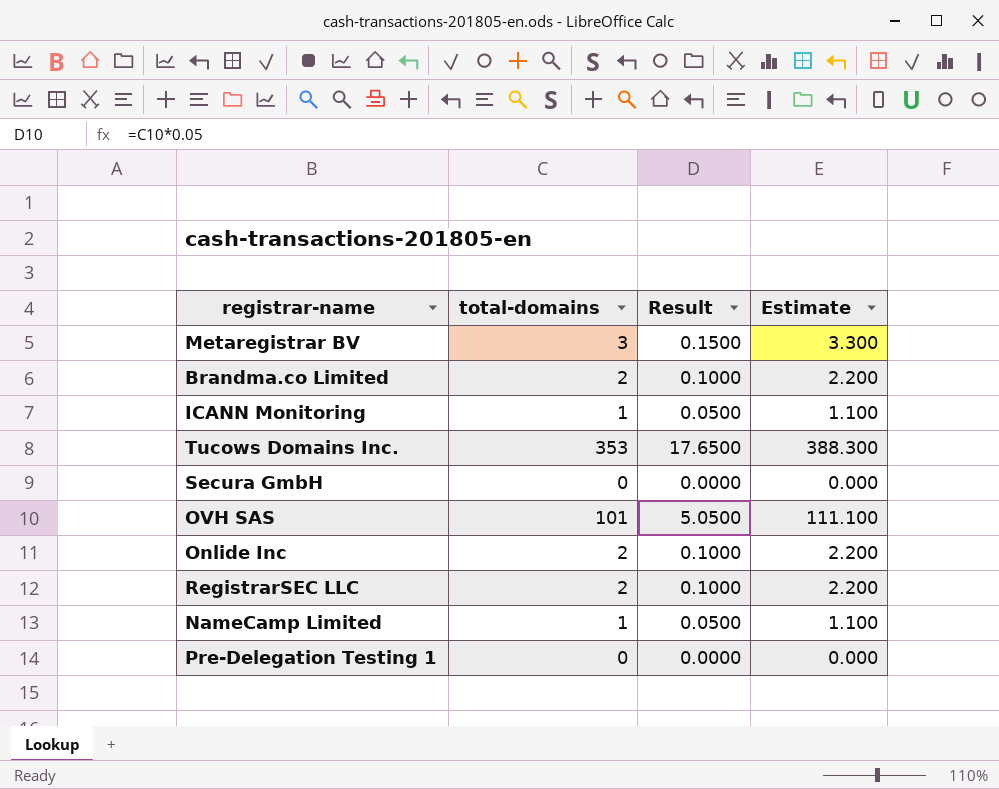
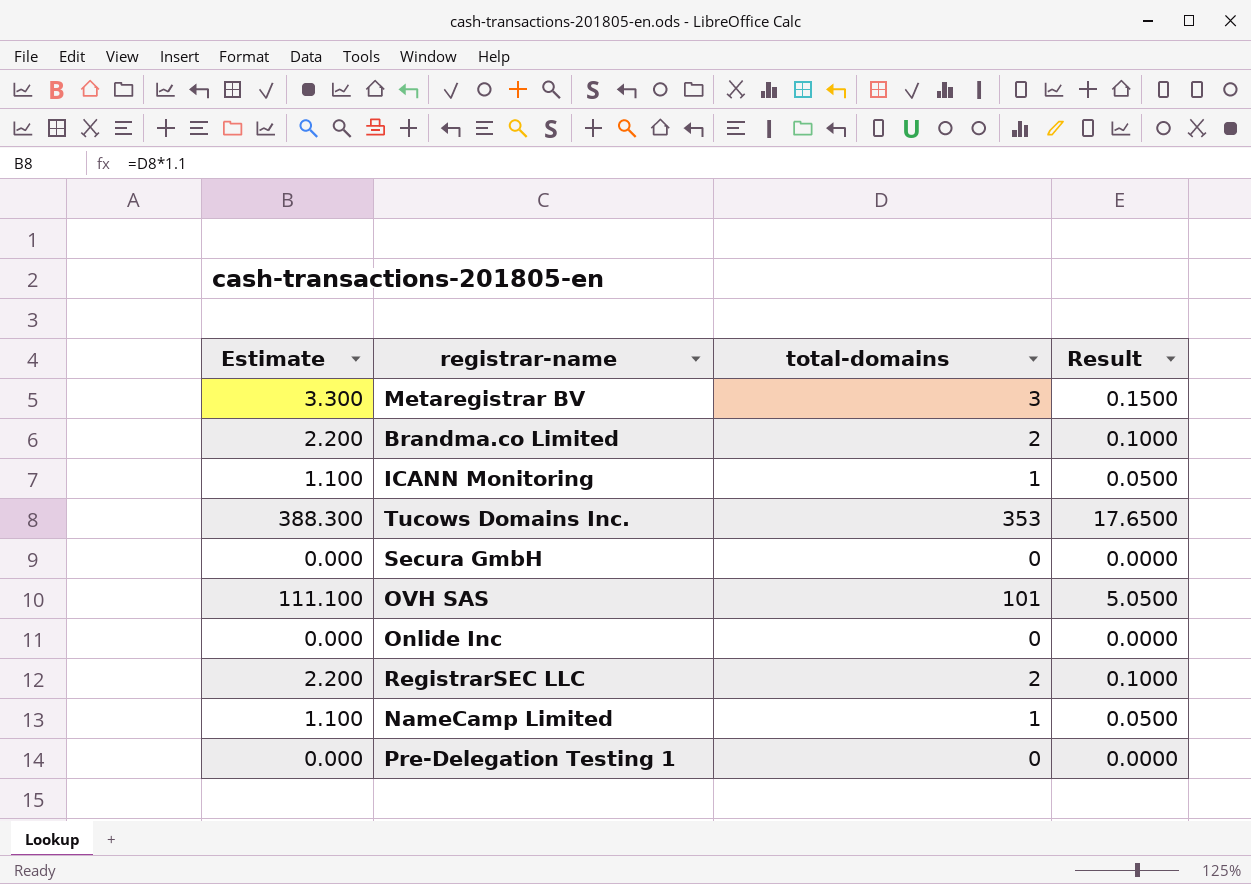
column Estimate | position: 4 -> 1
Onlide Inc | Estimate: 2.200 -> 0.000
Onlide Inc | total-domains: 2 -> 0
Onlide Inc | Result: 0.1000 -> 0.0000

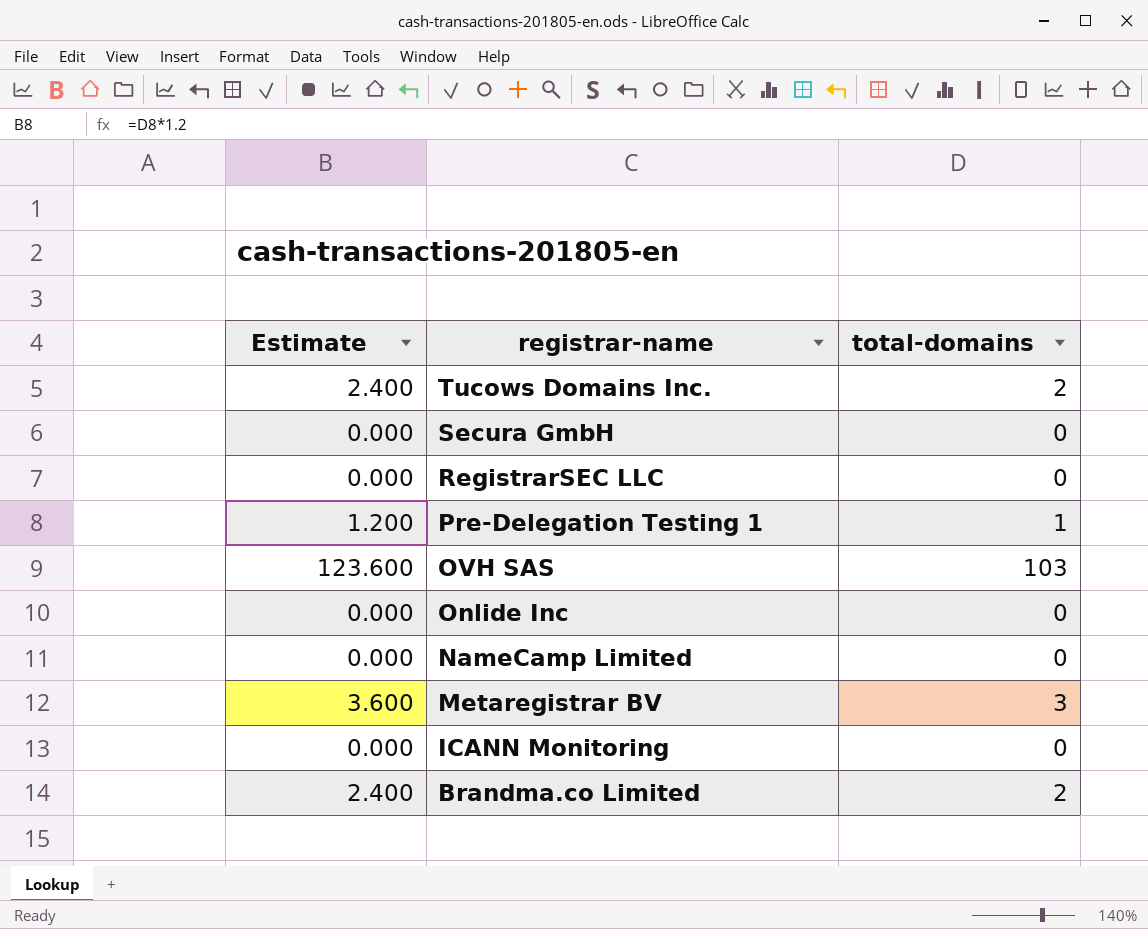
row order: none -> registrar-name descending
column Result | formula: [total-domains] * 0.05 -> none
column Estimate | formula: [total-domains] * 1.1 -> [total-domains] * 1.2
Tucows Domains Inc. | total-domains: 353 -> 2
RegistrarSEC LLC | total-domains: 2 -> 0
Pre-Delegation Testing 1 | total-domains: 0 -> 1
OVH SAS | total-domains: 101 -> 103
NameCamp Limited | total-domains: 1 -> 0
ICANN Monitoring | total-domains: 1 -> 0

